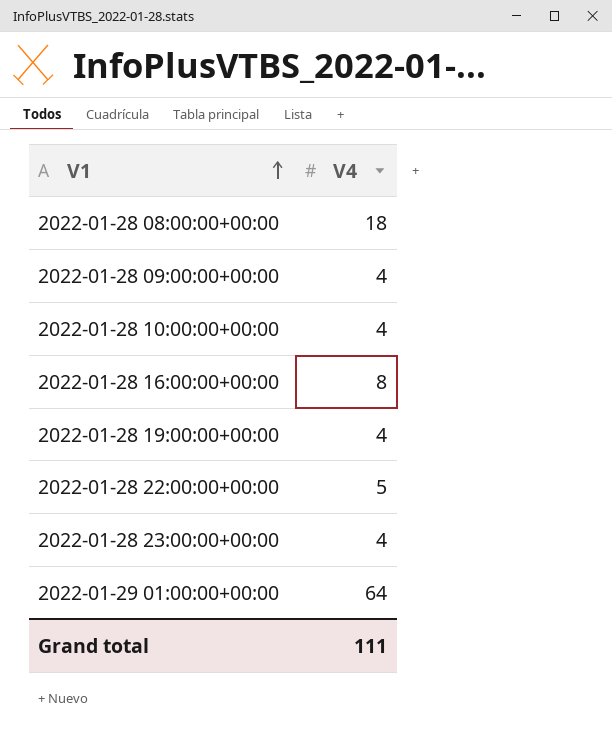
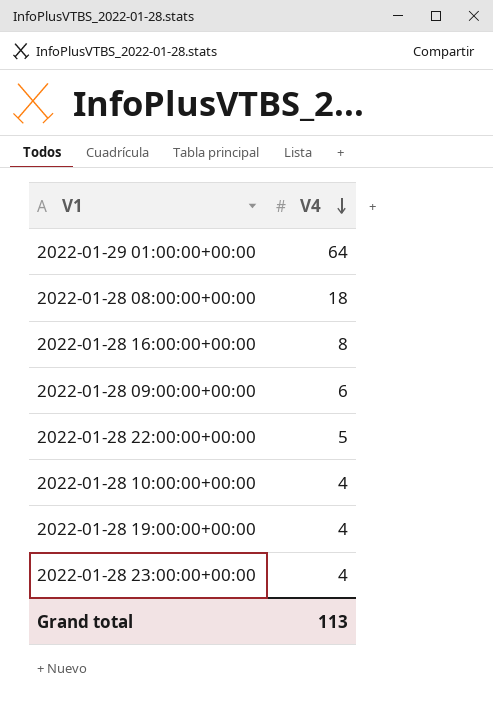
row order: V1 ascending -> V4 descending
2022-01-28 09:00:00+00:00 | V4: 4 -> 6
Grand total | V4: 111 -> 113

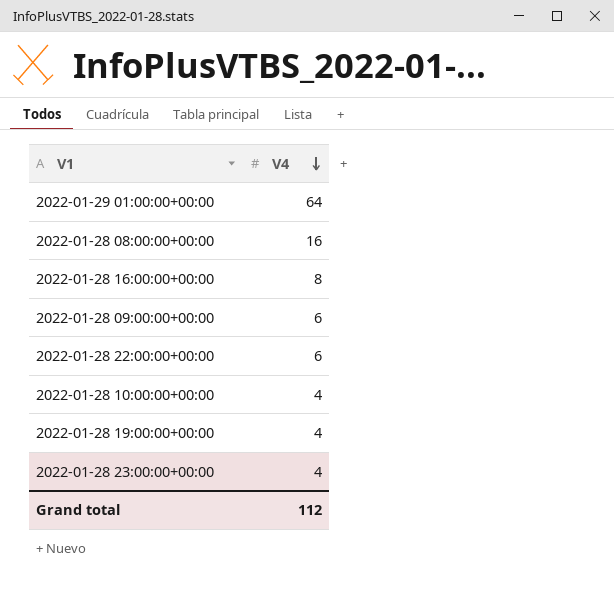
2022-01-28 08:00:00+00:00 | V4: 18 -> 16
2022-01-28 22:00:00+00:00 | V4: 5 -> 6
Grand total | V4: 113 -> 112

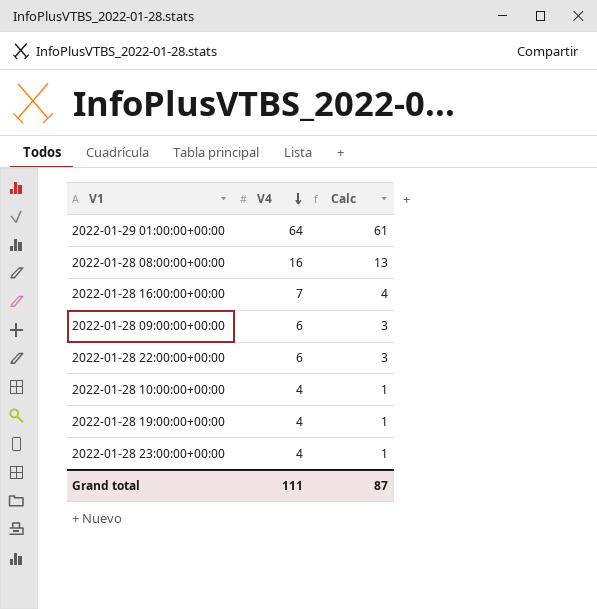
column Calc | formula: none -> [V4] - 3
2022-01-28 16:00:00+00:00 | V4: 8 -> 7
Grand total | V4: 112 -> 111

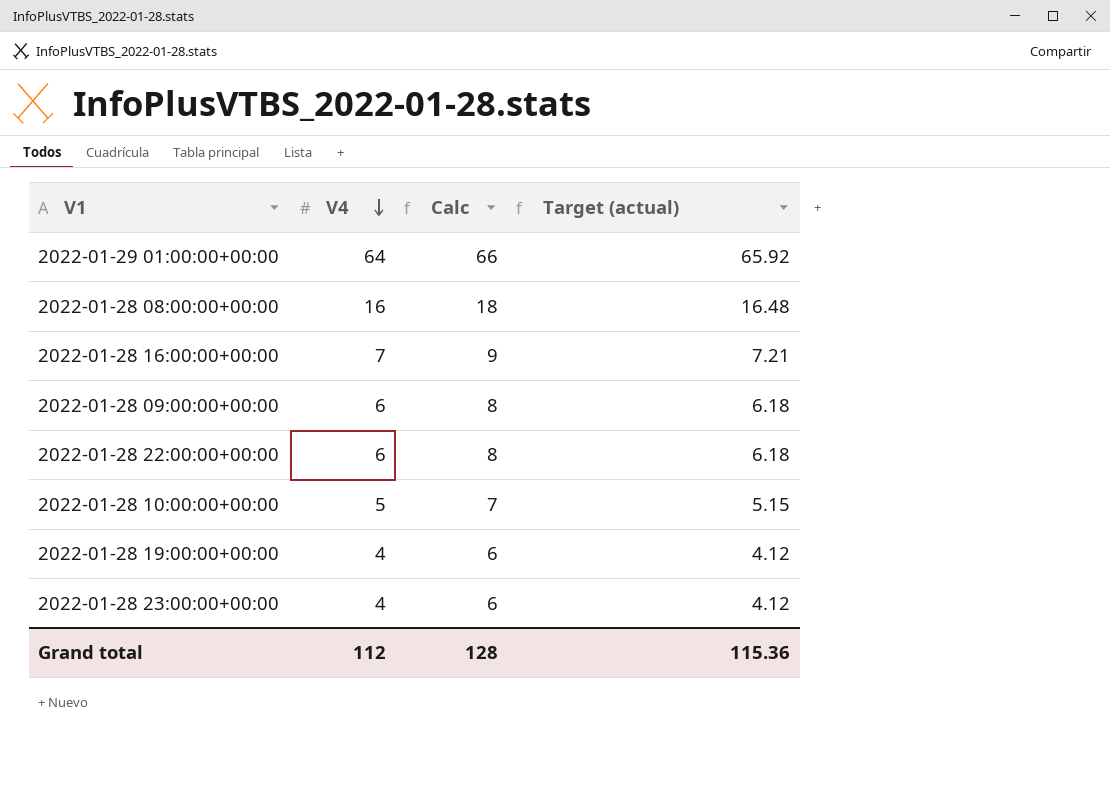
column Calc | formula: [V4] - 3 -> [V4] + 2
column Target (actual) | formula: none -> [V4] * 1.03
2022-01-28 10:00:00+00:00 | V4: 4 -> 5
Grand total | V4: 111 -> 112
Grand total | Calc: 87 -> 128

